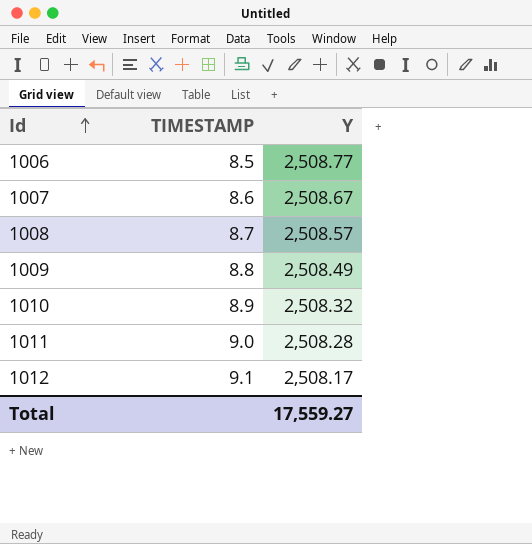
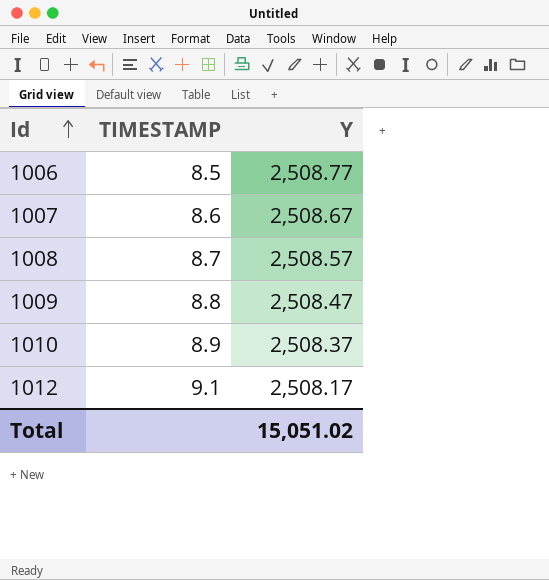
row 1011: 9.0 | 2,508.28 -> none
1009 | Y: 2,508.49 -> 2,508.47
1010 | Y: 2,508.32 -> 2,508.37
Total | Y: 17,559.27 -> 15,051.02

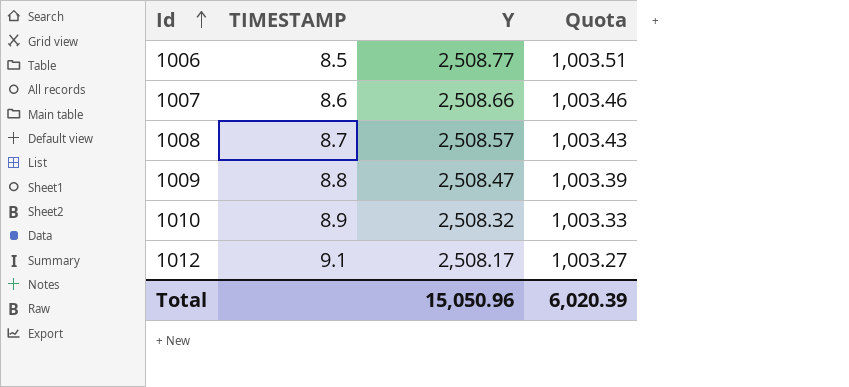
column Quota | formula: none -> [Y] * 0.4
1007 | Y: 2,508.67 -> 2,508.66
1010 | Y: 2,508.37 -> 2,508.32
Total | Y: 15,051.02 -> 15,050.96

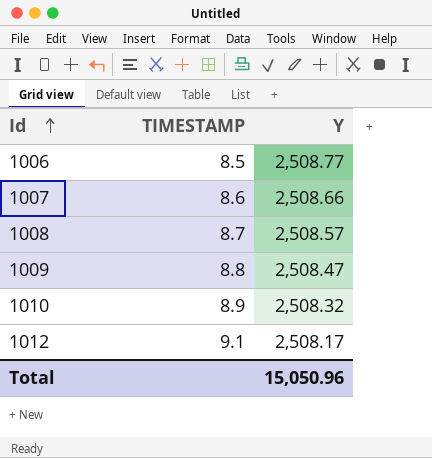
column Quota | formula: [Y] * 0.4 -> none

